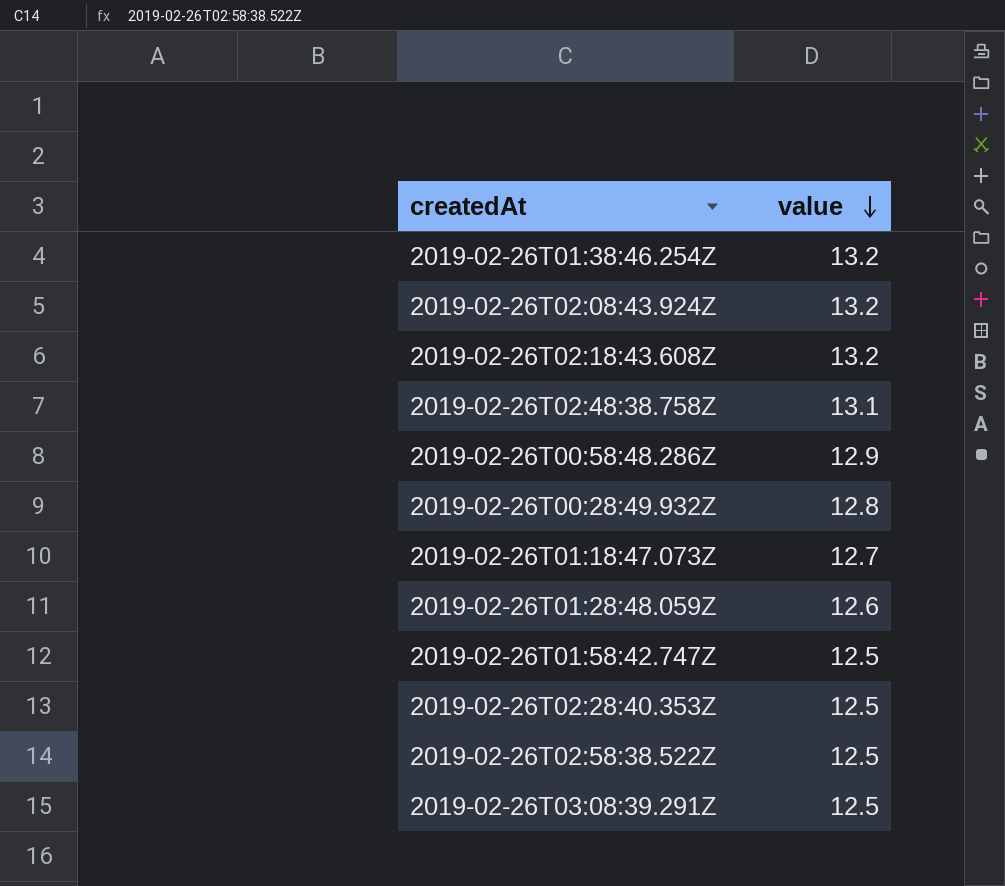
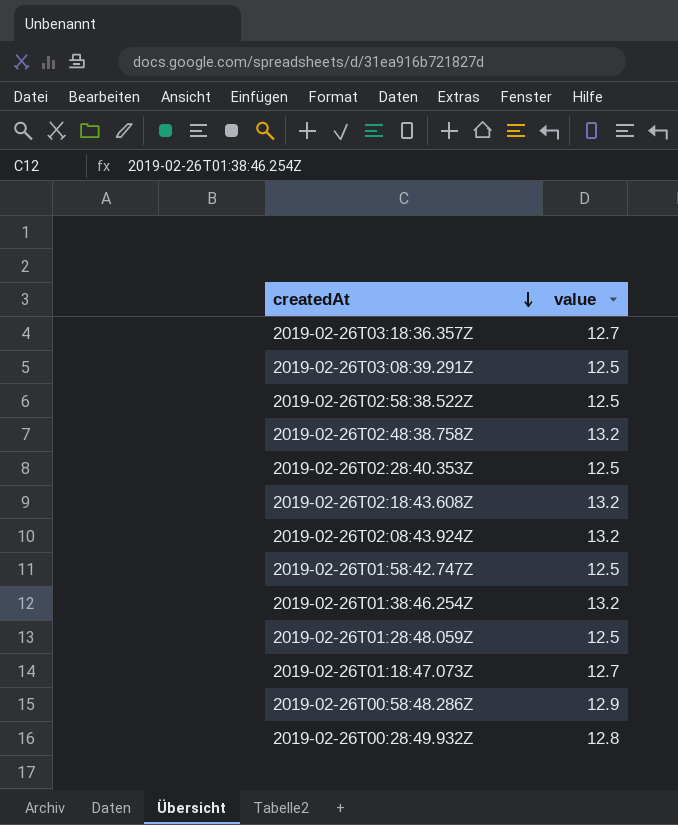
row order: value descending -> createdAt descending
row 2019-02-26T03:18:36.357Z: none -> 12.7
2019-02-26T02:48:38.758Z | value: 13.1 -> 13.2
2019-02-26T01:28:48.059Z | value: 12.6 -> 12.5

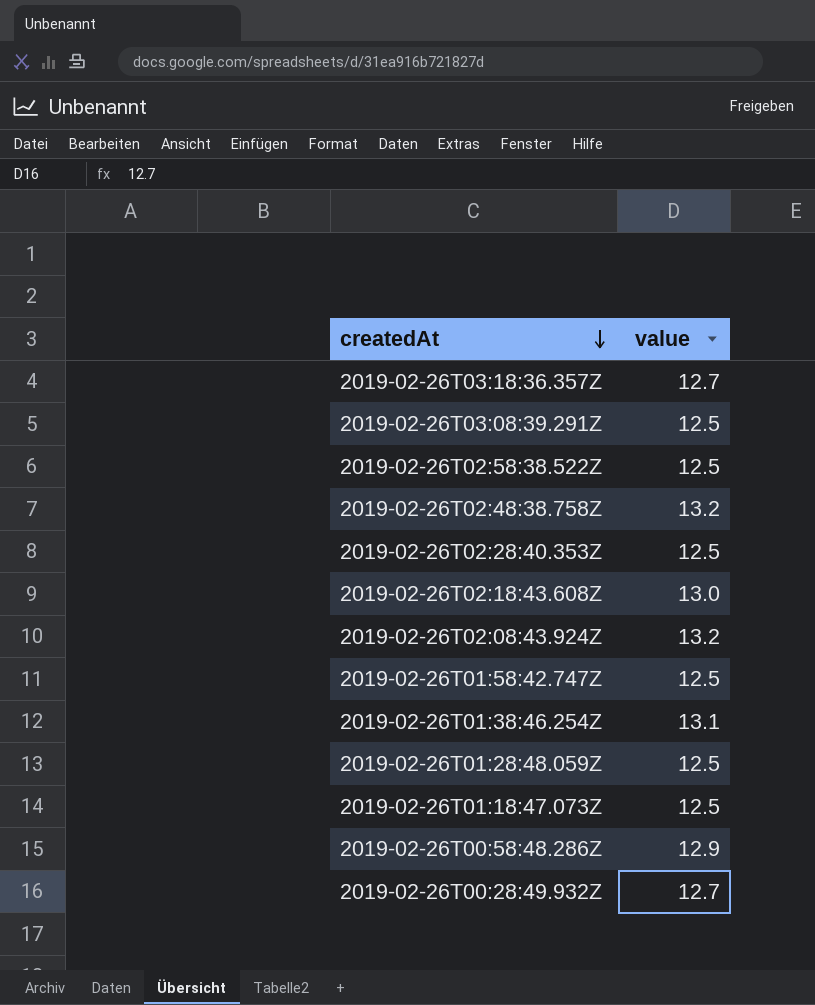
2019-02-26T02:18:43.608Z | value: 13.2 -> 13.0
2019-02-26T01:38:46.254Z | value: 13.2 -> 13.1
2019-02-26T01:18:47.073Z | value: 12.7 -> 12.5
2019-02-26T00:28:49.932Z | value: 12.8 -> 12.7

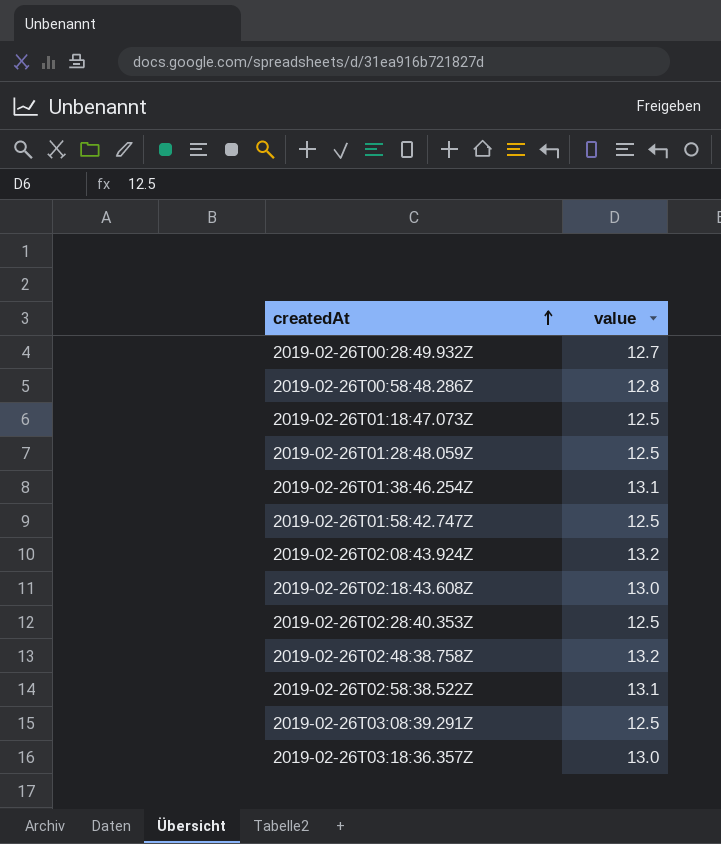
row order: createdAt descending -> createdAt ascending
2019-02-26T00:58:48.286Z | value: 12.9 -> 12.8
2019-02-26T02:58:38.522Z | value: 12.5 -> 13.1
2019-02-26T03:18:36.357Z | value: 12.7 -> 13.0

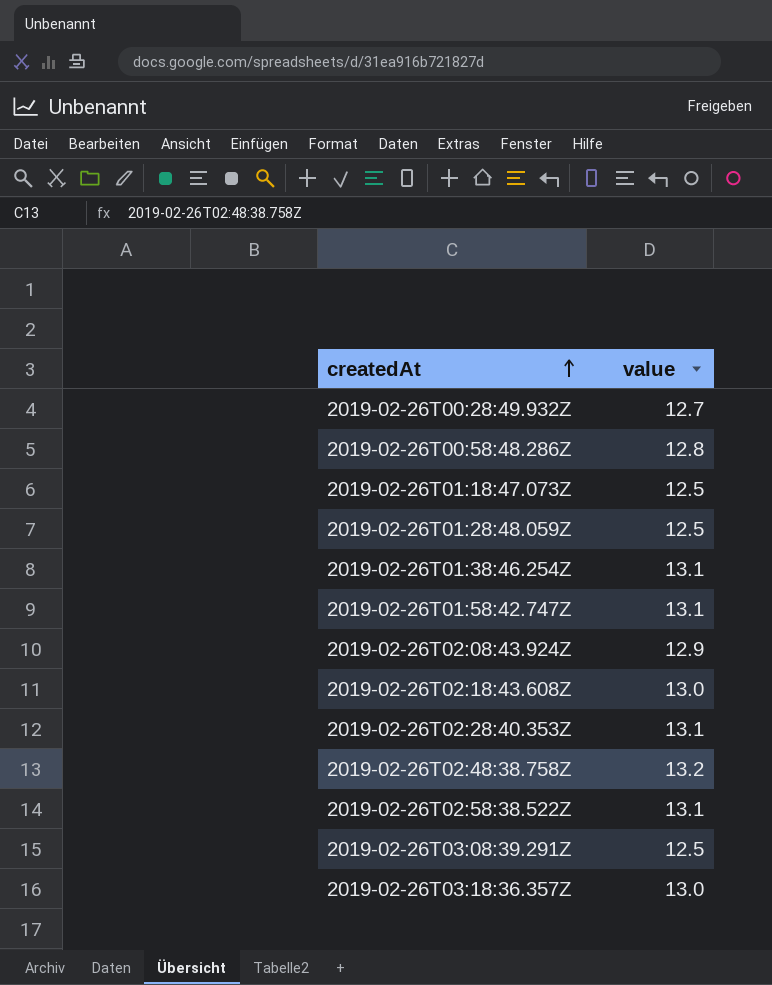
2019-02-26T01:58:42.747Z | value: 12.5 -> 13.1
2019-02-26T02:08:43.924Z | value: 13.2 -> 12.9
2019-02-26T02:28:40.353Z | value: 12.5 -> 13.1

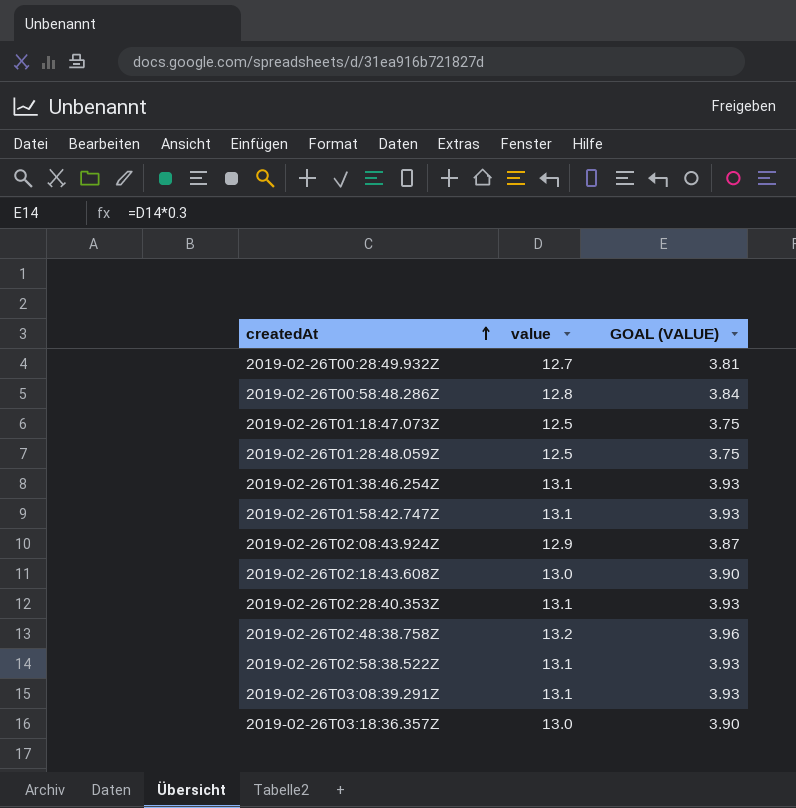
column GOAL (VALUE) | formula: none -> [value] * 0.3
2019-02-26T03:08:39.291Z | value: 12.5 -> 13.1

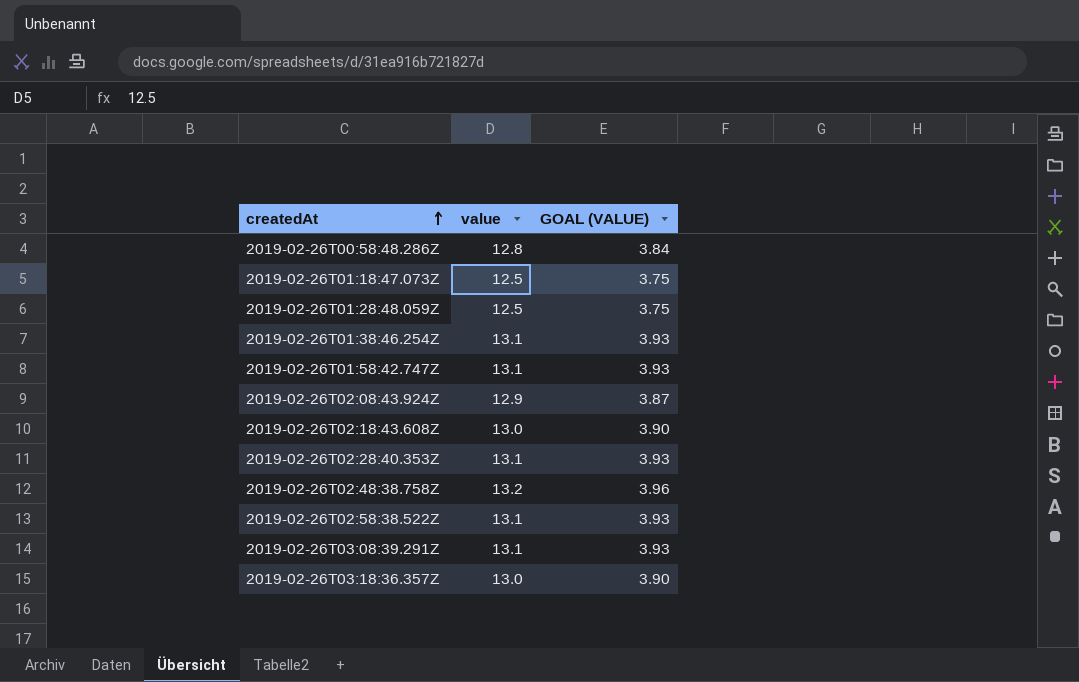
row 2019-02-26T00:28:49.932Z: 12.7 | 3.81 -> none

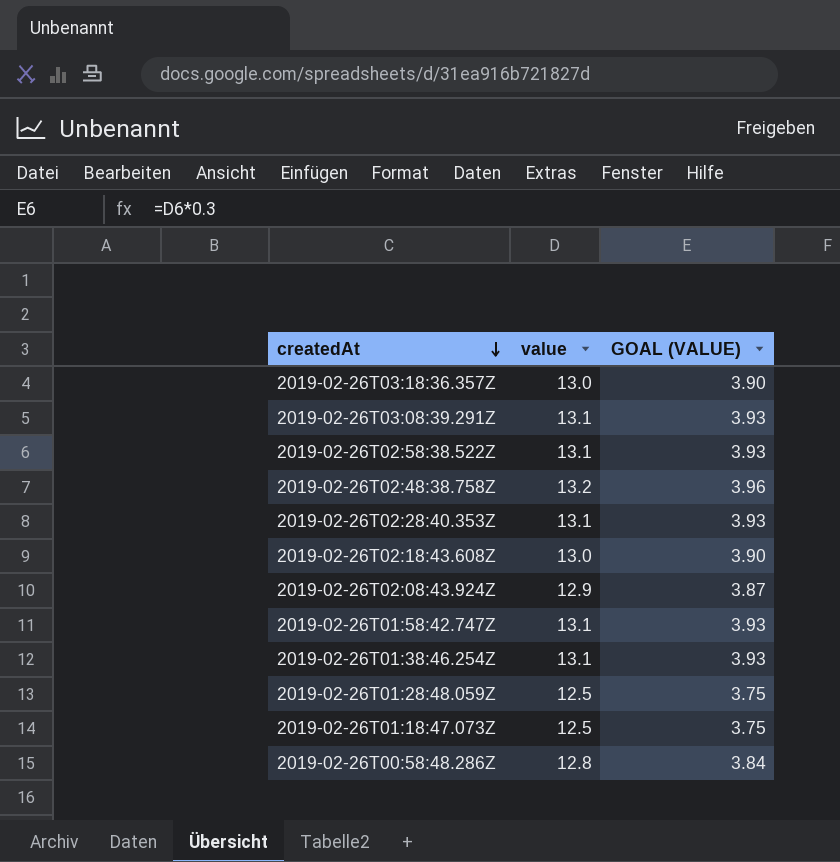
row order: createdAt ascending -> createdAt descending

